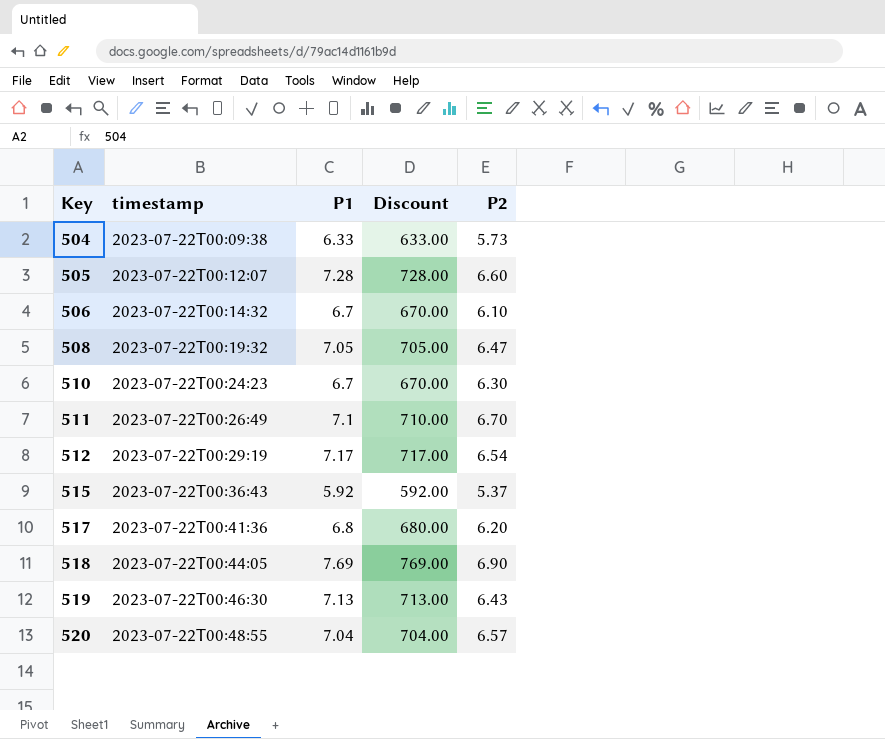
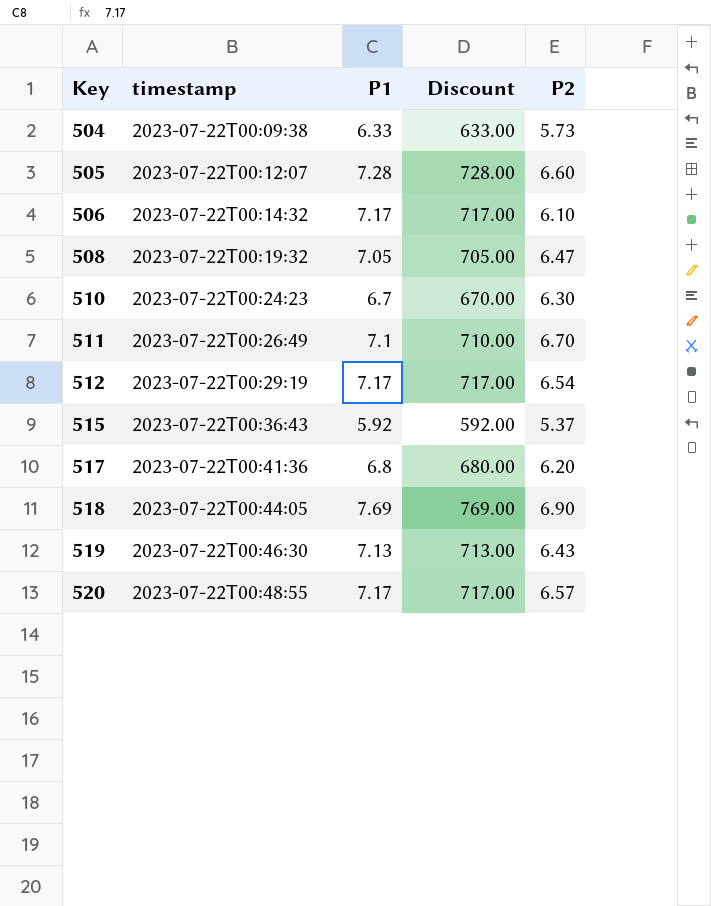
506 | P1: 6.7 -> 7.17
506 | Discount: 670.00 -> 717.00
520 | P1: 7.04 -> 7.17
520 | Discount: 704.00 -> 717.00

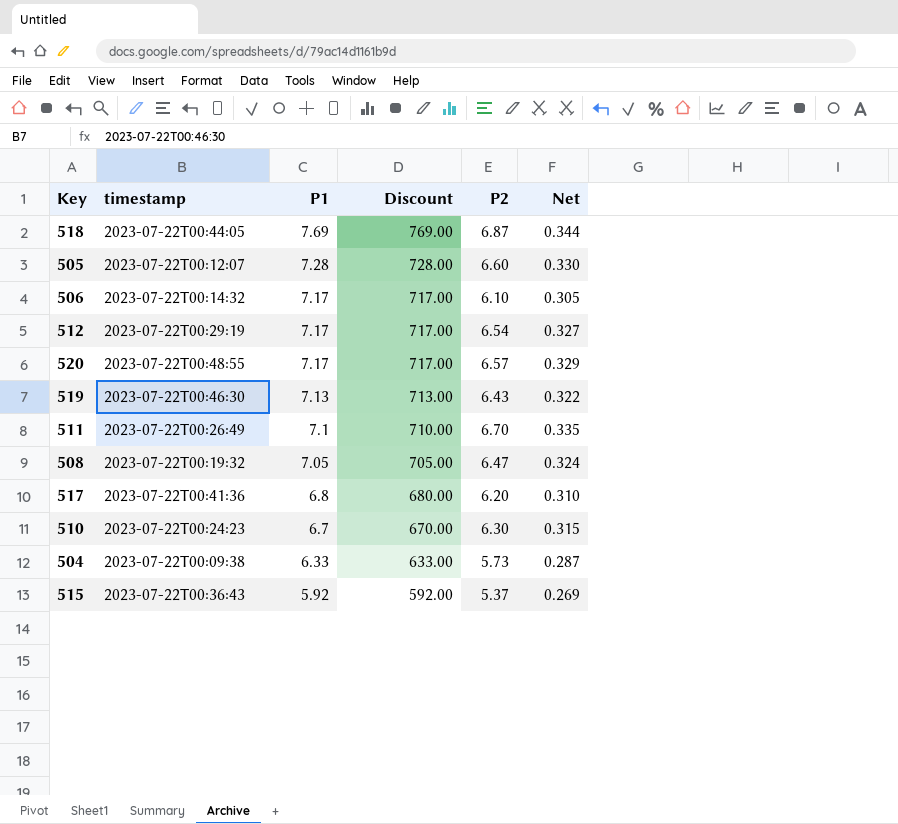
row order: Key ascending -> P1 descending
column Net | formula: none -> [P2] * 0.05
518 | P2: 6.90 -> 6.87

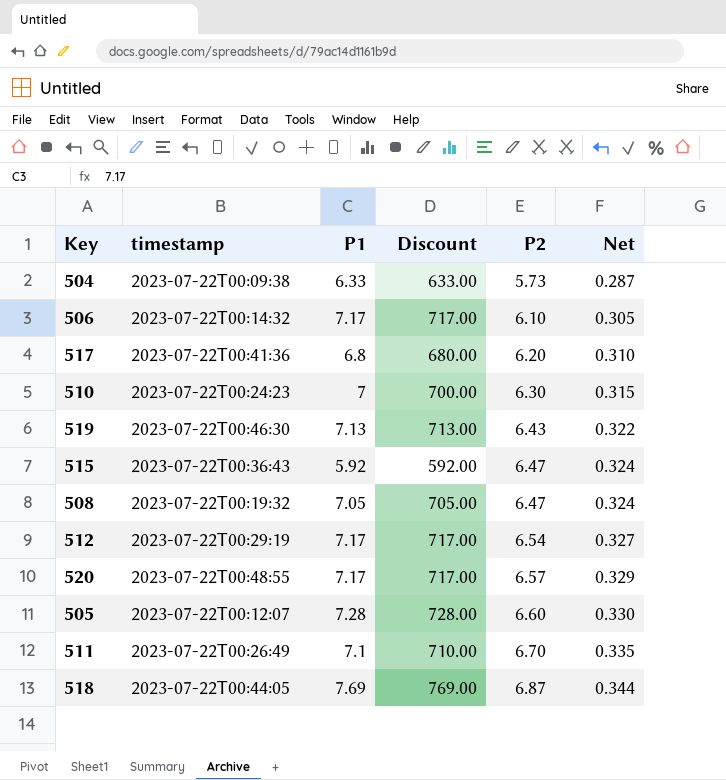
row order: P1 descending -> P2 ascending
510 | P1: 6.7 -> 7
510 | Discount: 670.00 -> 700.00
515 | P2: 5.37 -> 6.47
515 | Net: 0.269 -> 0.324

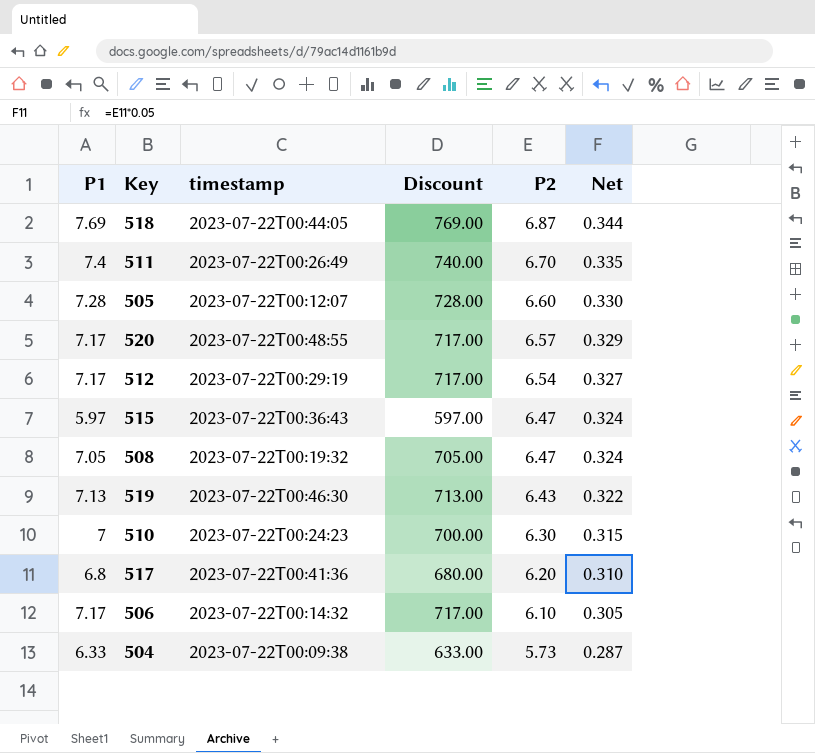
row order: P2 ascending -> P2 descending
column P1 | position: 3 -> 1
511 | P1: 7.1 -> 7.4
511 | Discount: 710.00 -> 740.00
515 | P1: 5.92 -> 5.97
515 | Discount: 592.00 -> 597.00

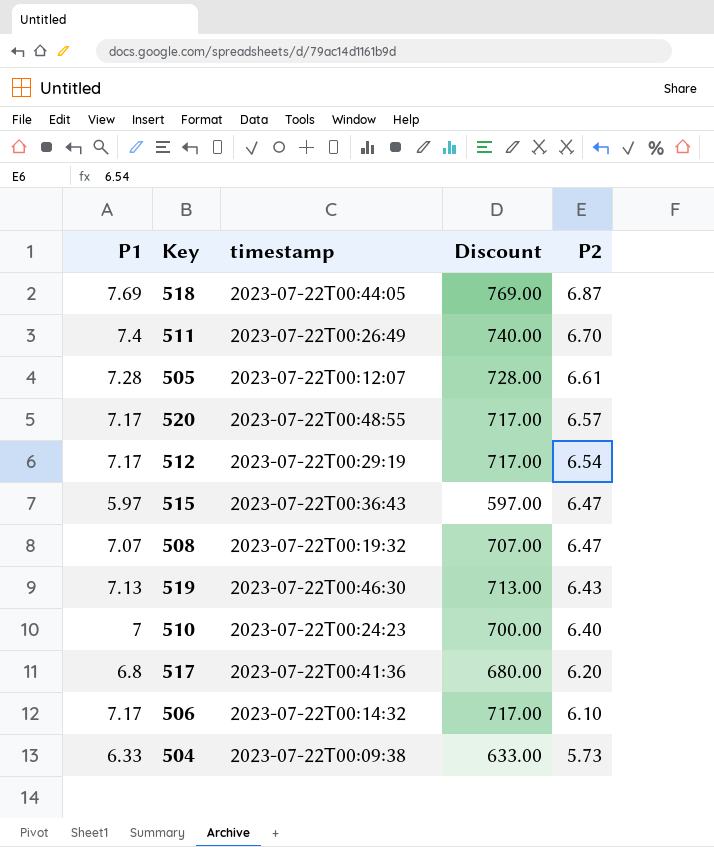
column Net | formula: [P2] * 0.05 -> none
505 | P2: 6.60 -> 6.61
508 | P1: 7.05 -> 7.07
508 | Discount: 705.00 -> 707.00
510 | P2: 6.30 -> 6.40

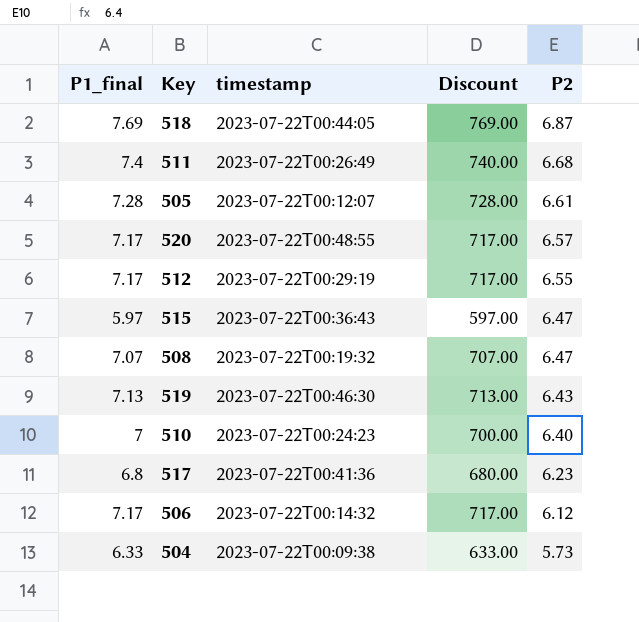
column name: P1 -> P1_final
511 | P2: 6.70 -> 6.68
512 | P2: 6.54 -> 6.55
517 | P2: 6.20 -> 6.23
506 | P2: 6.10 -> 6.12

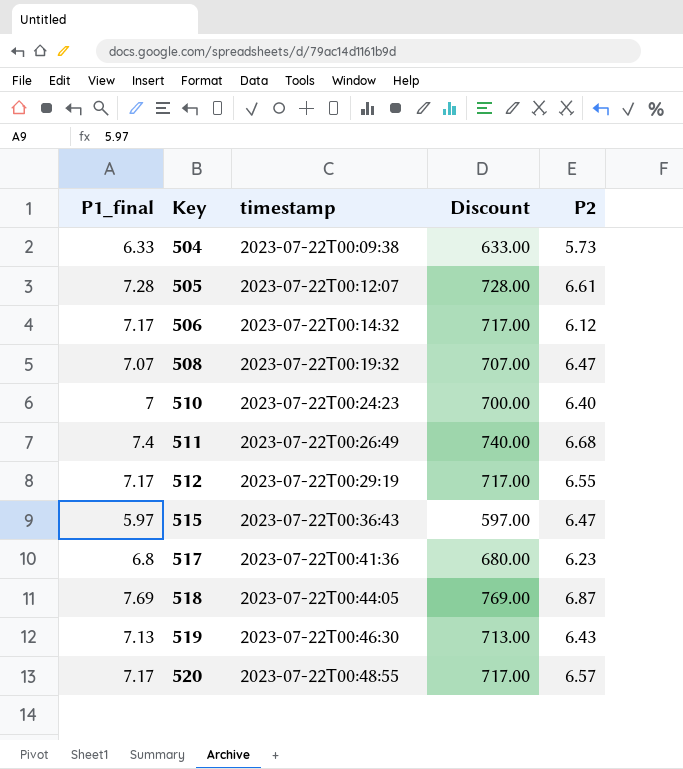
row order: P2 descending -> Key ascending

